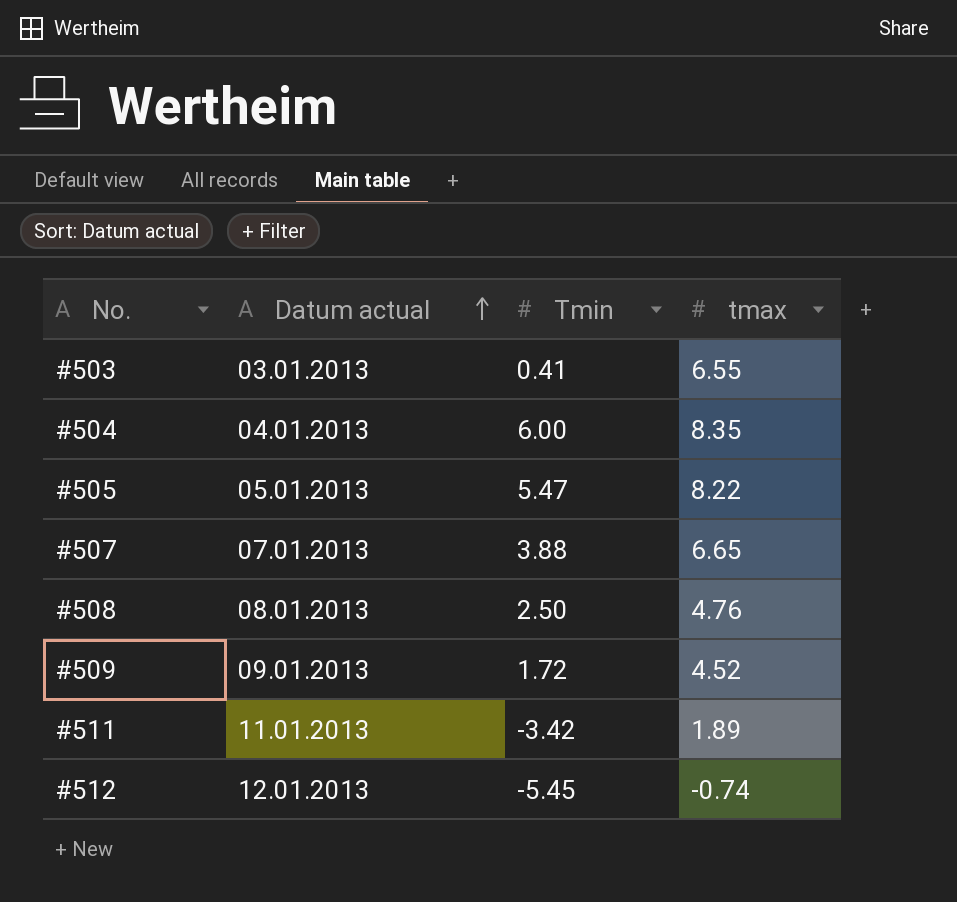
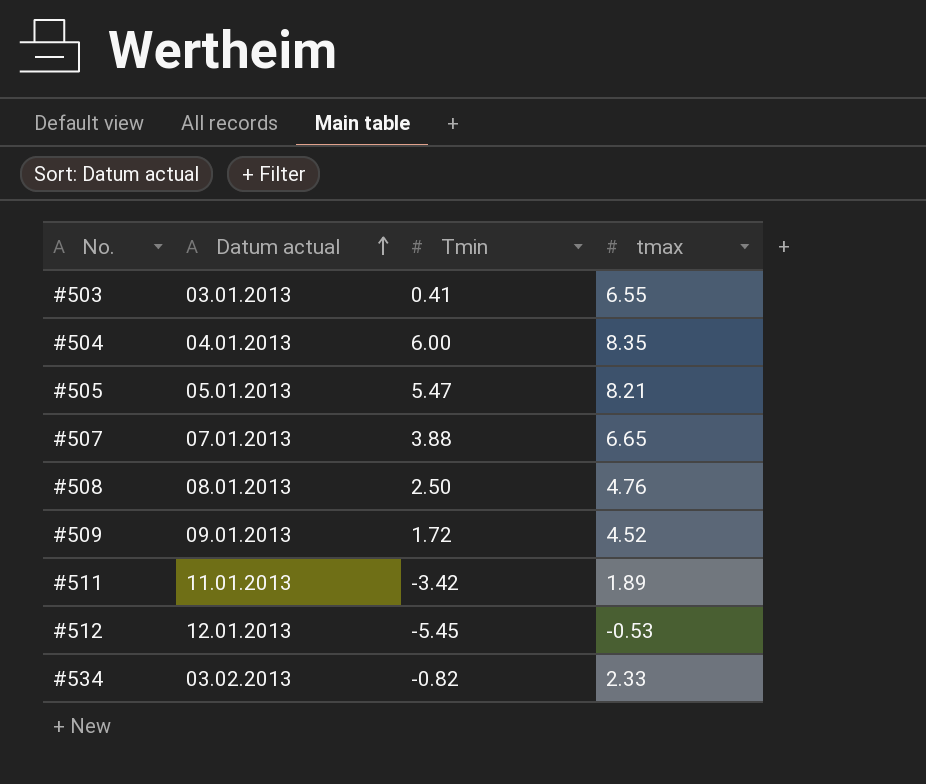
#505 | tmax: 8.22 -> 8.21
#512 | tmax: -0.74 -> -0.53
row #534: none -> 03.02.2013 | -0.82 | 2.33

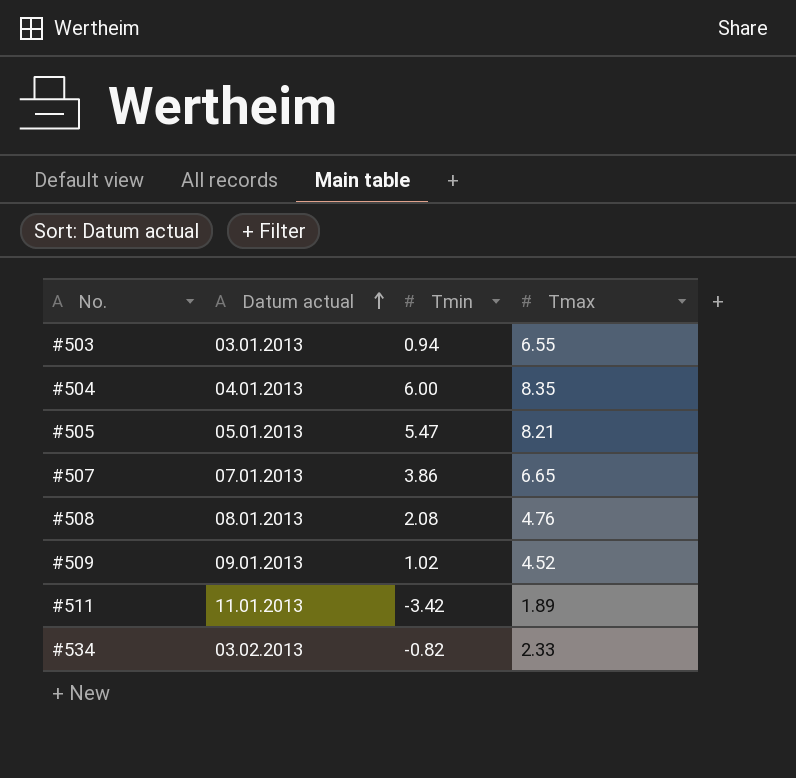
column name: tmax -> Tmax
row #512: 12.01.2013 | -5.45 | -0.53 -> none
#503 | Tmin: 0.41 -> 0.94
#507 | Tmin: 3.88 -> 3.86
#508 | Tmin: 2.50 -> 2.08
#509 | Tmin: 1.72 -> 1.02

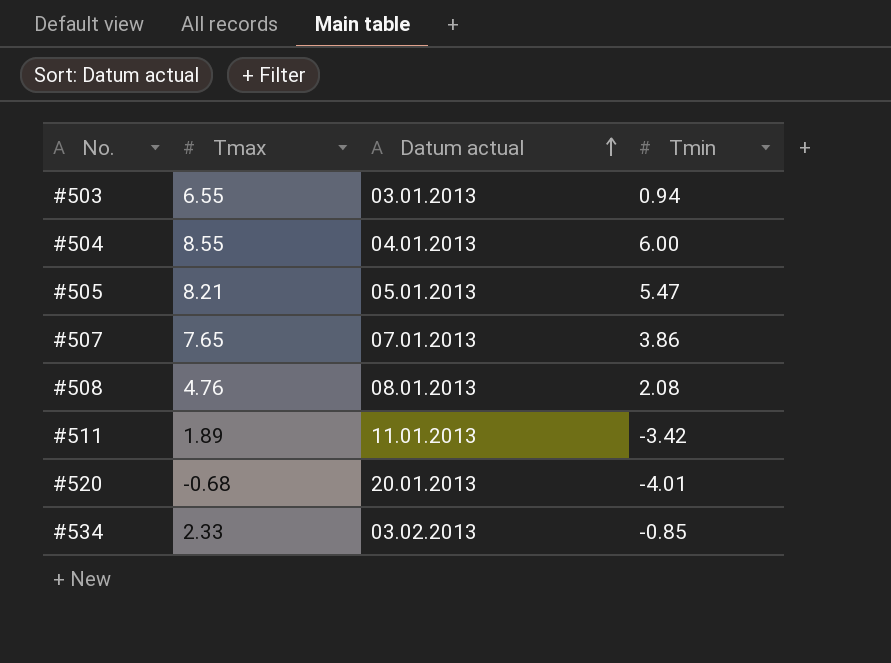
column Tmax | position: 4 -> 2
row #509: 09.01.2013 | 1.02 | 4.52 -> none
#504 | Tmax: 8.35 -> 8.55
#507 | Tmax: 6.65 -> 7.65
row #520: none -> -0.68 | 20.01.2013 | -4.01
#534 | Tmin: -0.82 -> -0.85

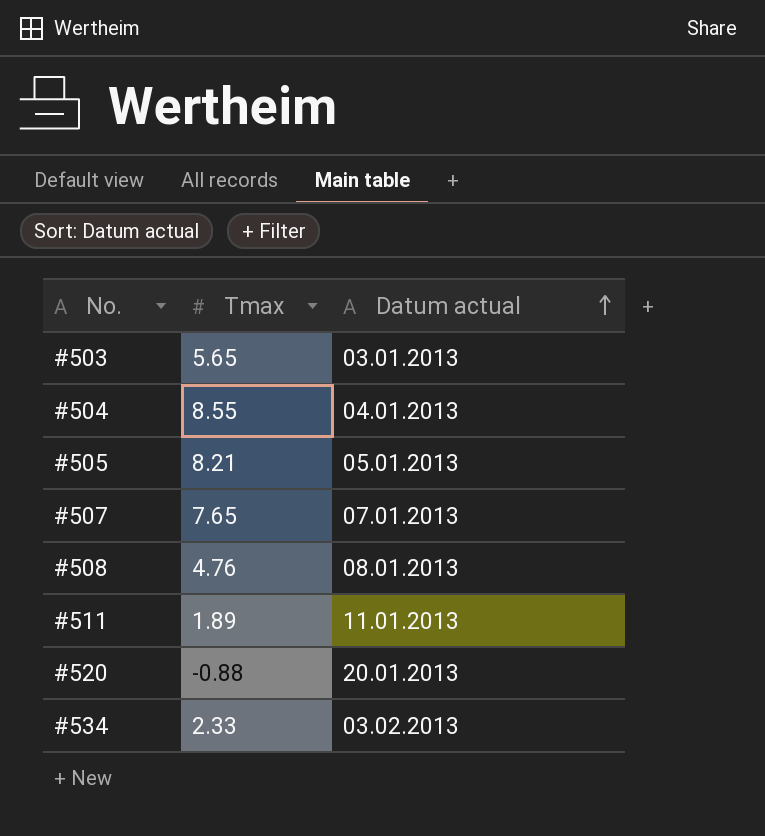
column Tmin | position: 4 -> none
#503 | Tmax: 6.55 -> 5.65
#520 | Tmax: -0.68 -> -0.88

